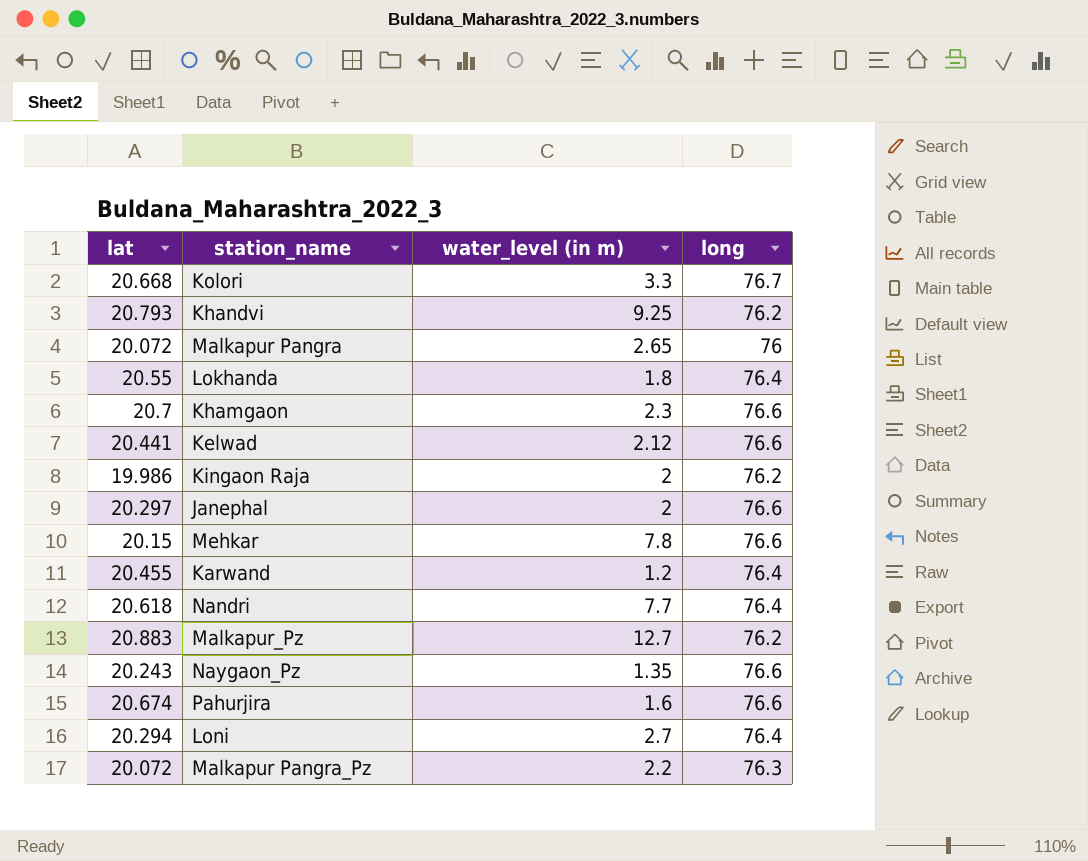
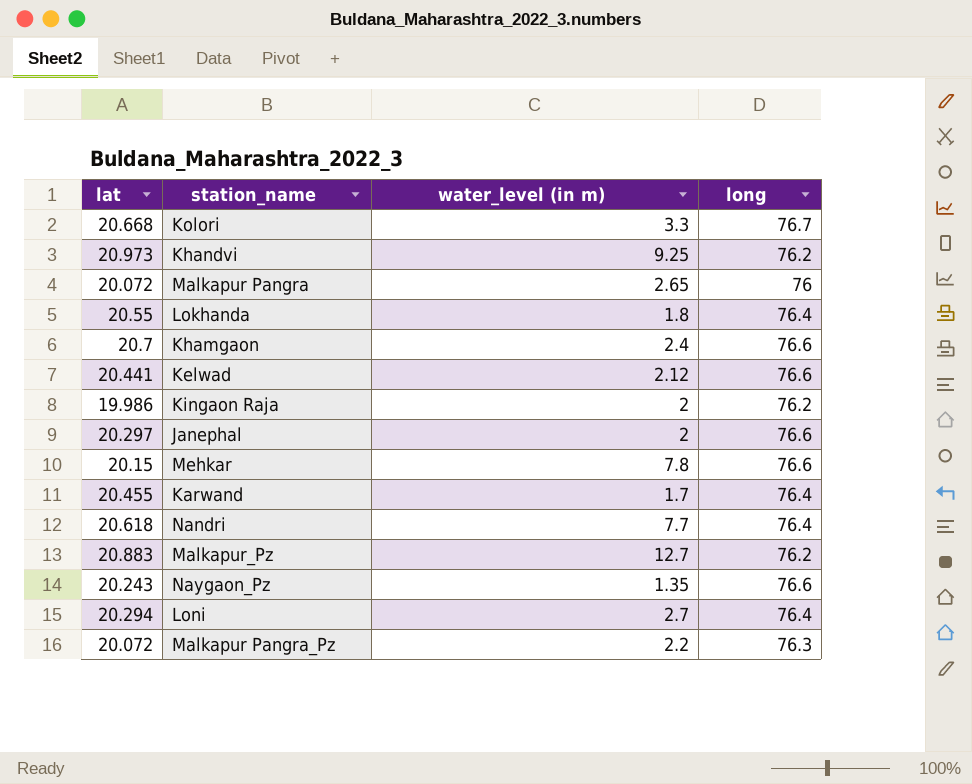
row Pahurjira: 20.674 | 1.6 | 76.6 -> none
Khandvi | lat: 20.793 -> 20.973
Khamgaon | water_level (in m): 2.3 -> 2.4
Karwand | water_level (in m): 1.2 -> 1.7

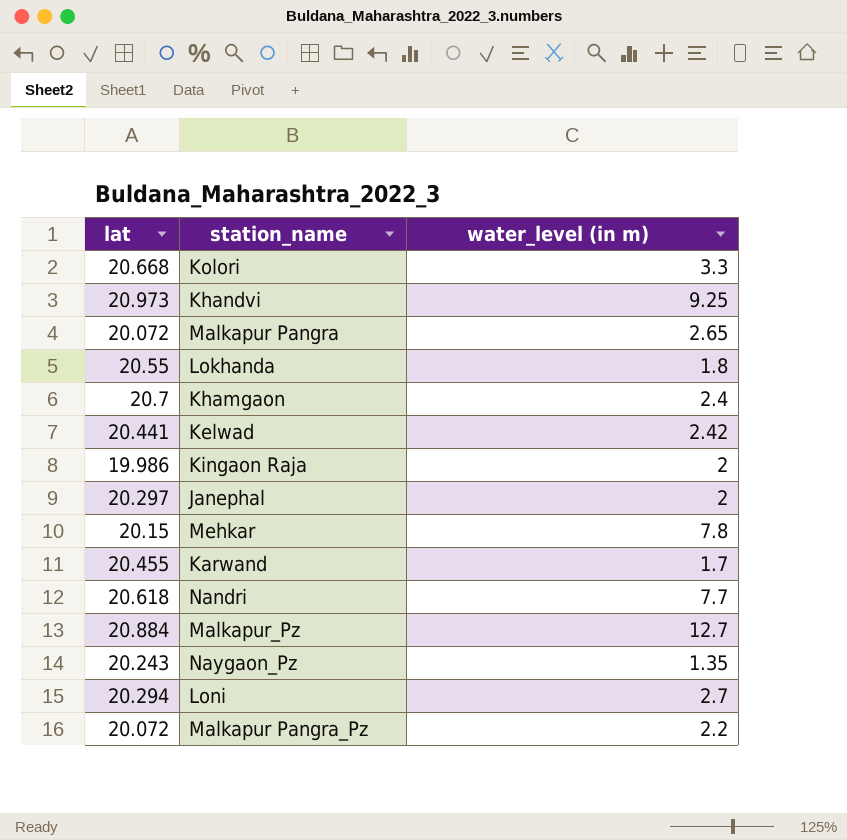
column long | position: 4 -> none
Kelwad | water_level (in m): 2.12 -> 2.42
Malkapur_Pz | lat: 20.883 -> 20.884

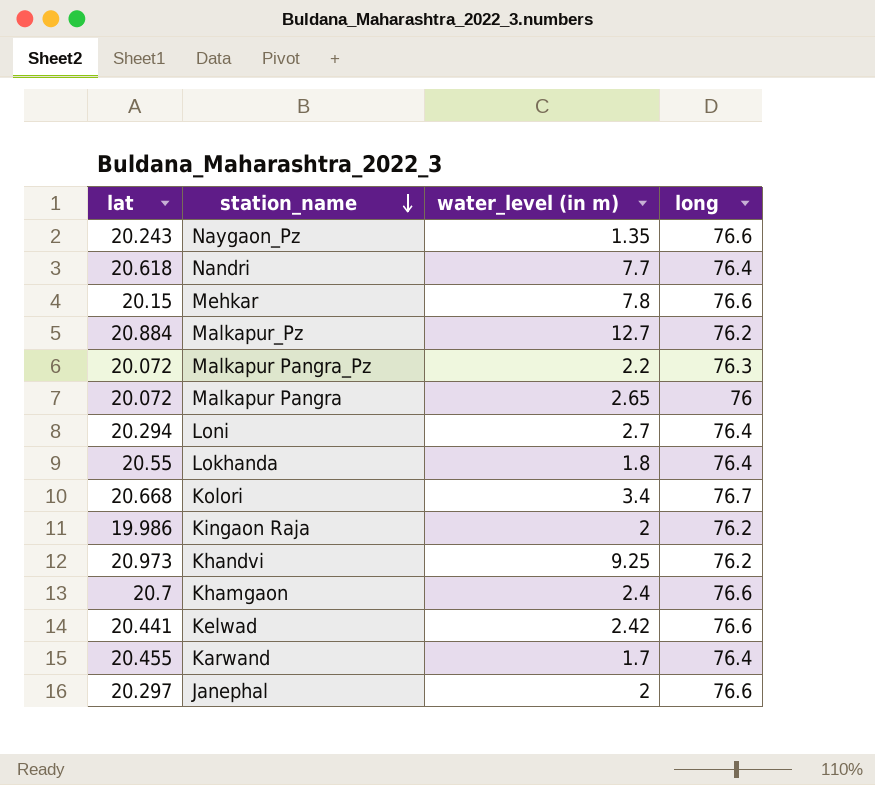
row order: none -> station_name descending
column long | position: none -> 4
Kolori | water_level (in m): 3.3 -> 3.4

